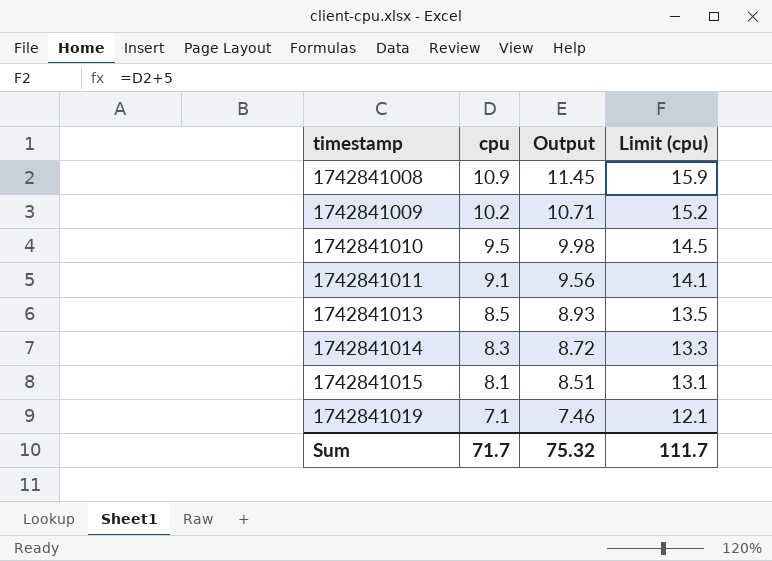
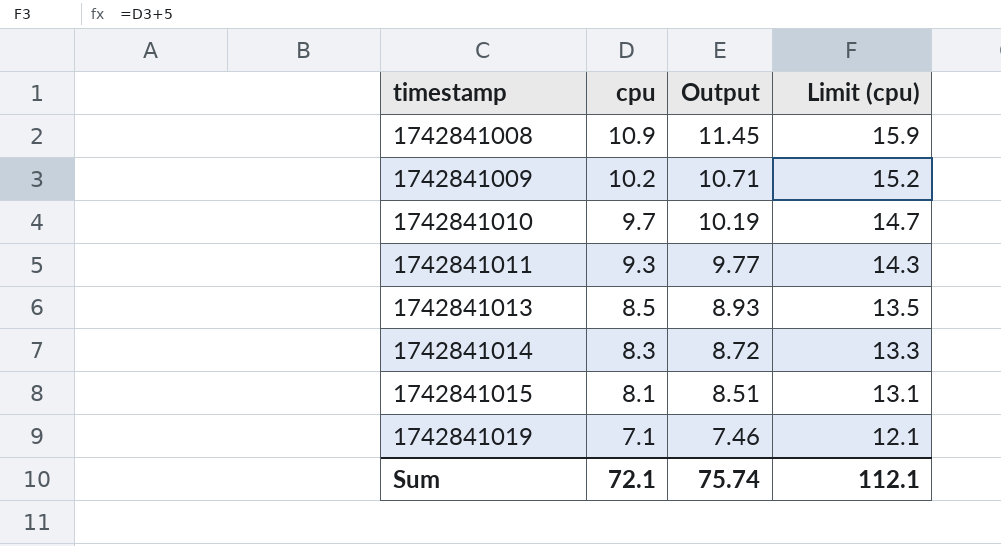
1742841010 | cpu: 9.5 -> 9.7
1742841010 | Output: 9.98 -> 10.19
1742841010 | Limit (cpu): 14.5 -> 14.7
1742841011 | cpu: 9.1 -> 9.3
1742841011 | Output: 9.56 -> 9.77
1742841011 | Limit (cpu): 14.1 -> 14.3
Sum | cpu: 71.7 -> 72.1
Sum | Output: 75.32 -> 75.74
Sum | Limit (cpu): 111.7 -> 112.1

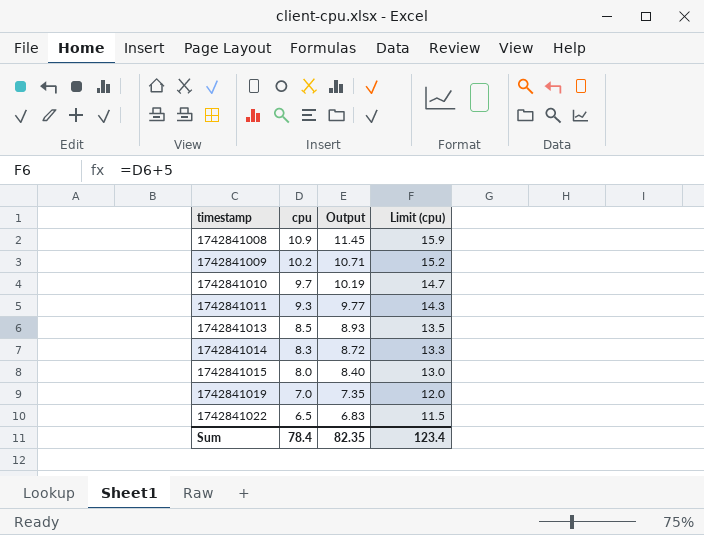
1742841015 | cpu: 8.1 -> 8.0
1742841015 | Output: 8.51 -> 8.40
1742841015 | Limit (cpu): 13.1 -> 13.0
1742841019 | cpu: 7.1 -> 7.0
1742841019 | Output: 7.46 -> 7.35
1742841019 | Limit (cpu): 12.1 -> 12.0
row 1742841022: none -> 6.5 | 6.83 | 11.5
Sum | cpu: 72.1 -> 78.4
Sum | Output: 75.74 -> 82.35
Sum | Limit (cpu): 112.1 -> 123.4

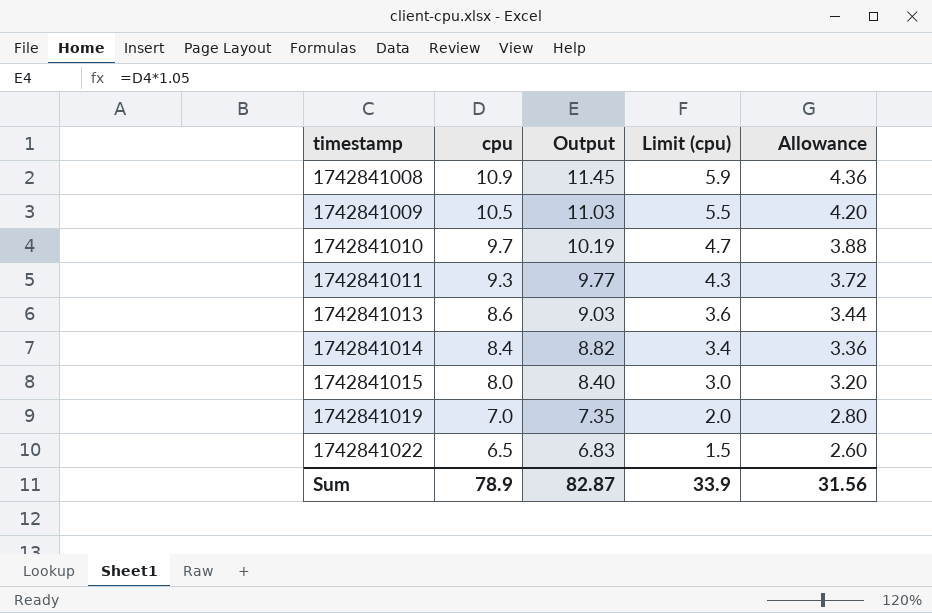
column Limit (cpu) | formula: [cpu] + 5 -> [cpu] - 5
column Allowance | formula: none -> [cpu] * 0.4
1742841009 | cpu: 10.2 -> 10.5
1742841009 | Output: 10.71 -> 11.03
1742841013 | cpu: 8.5 -> 8.6
1742841013 | Output: 8.93 -> 9.03
1742841014 | cpu: 8.3 -> 8.4
1742841014 | Output: 8.72 -> 8.82
Sum | cpu: 78.4 -> 78.9
Sum | Output: 82.35 -> 82.87
Sum | Limit (cpu): 123.4 -> 33.9

